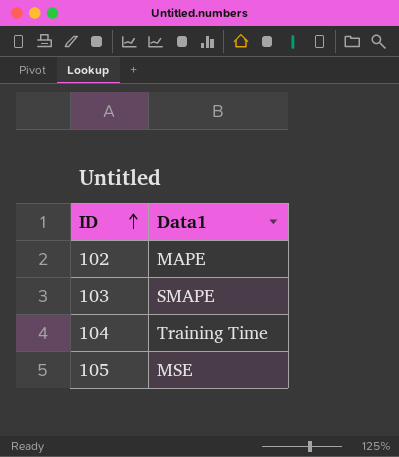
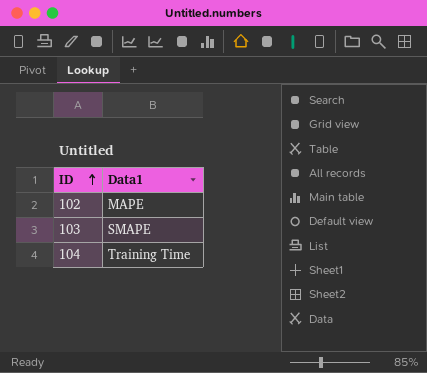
row 105: MSE -> none

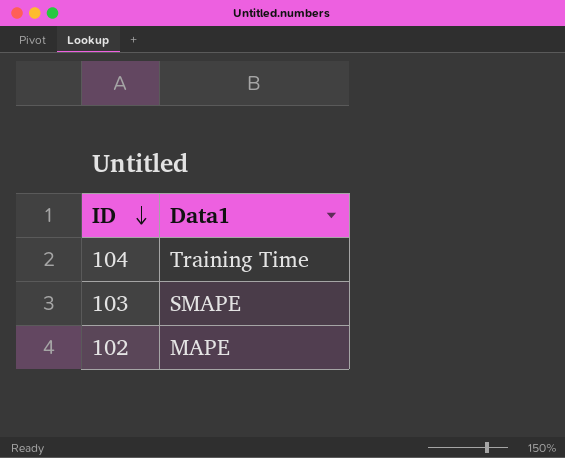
row order: ID ascending -> ID descending

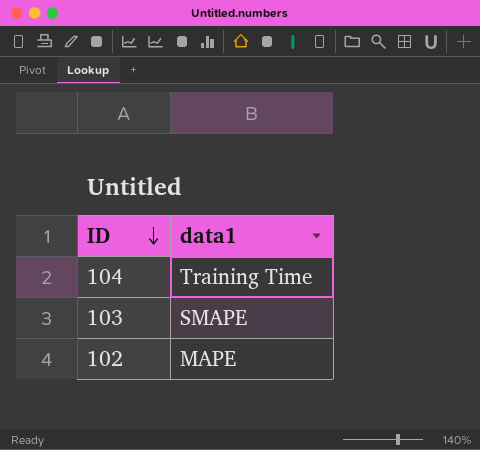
column name: Data1 -> data1

